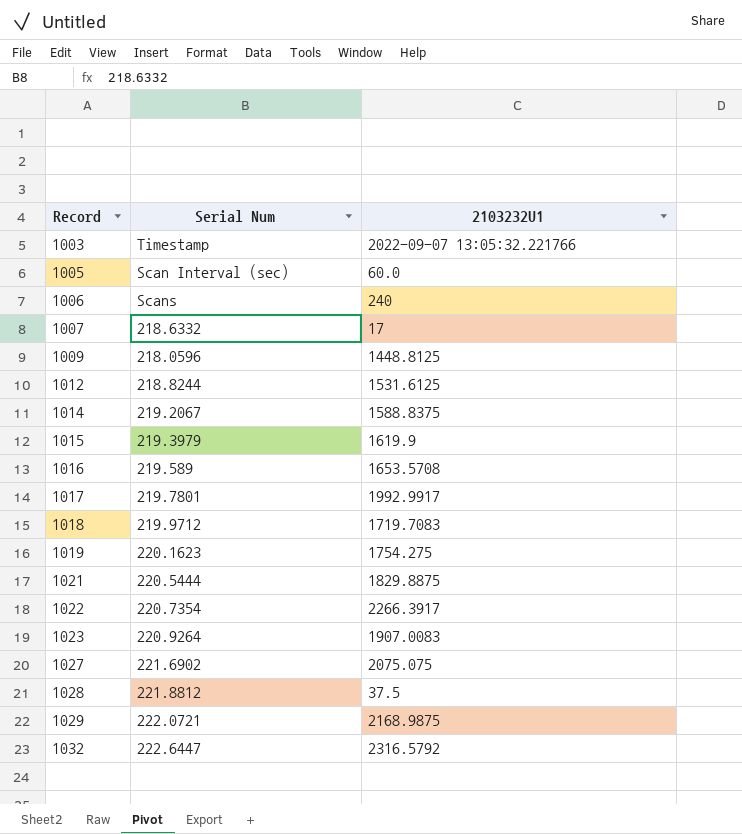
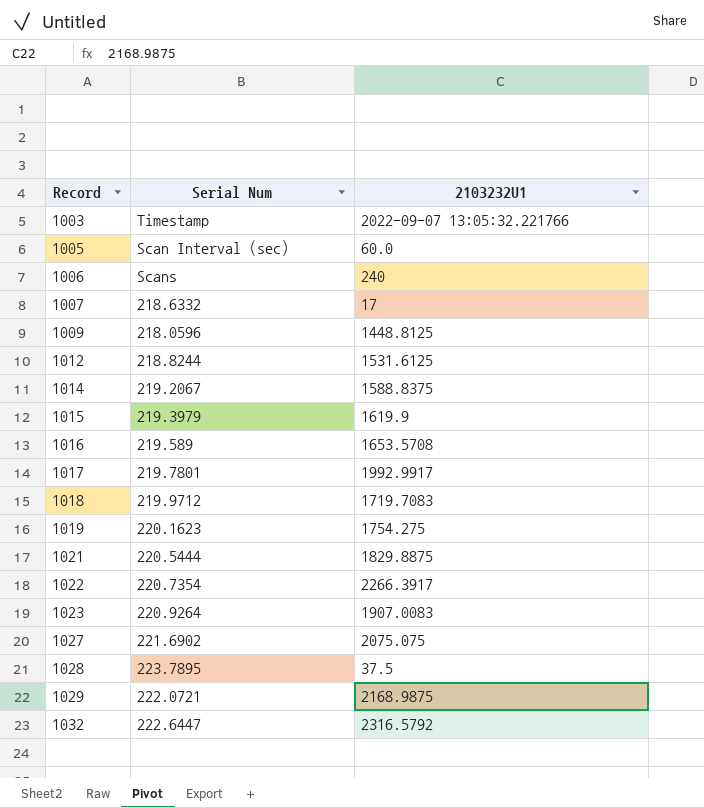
1028 | Serial Num: 221.8812 -> 223.7895

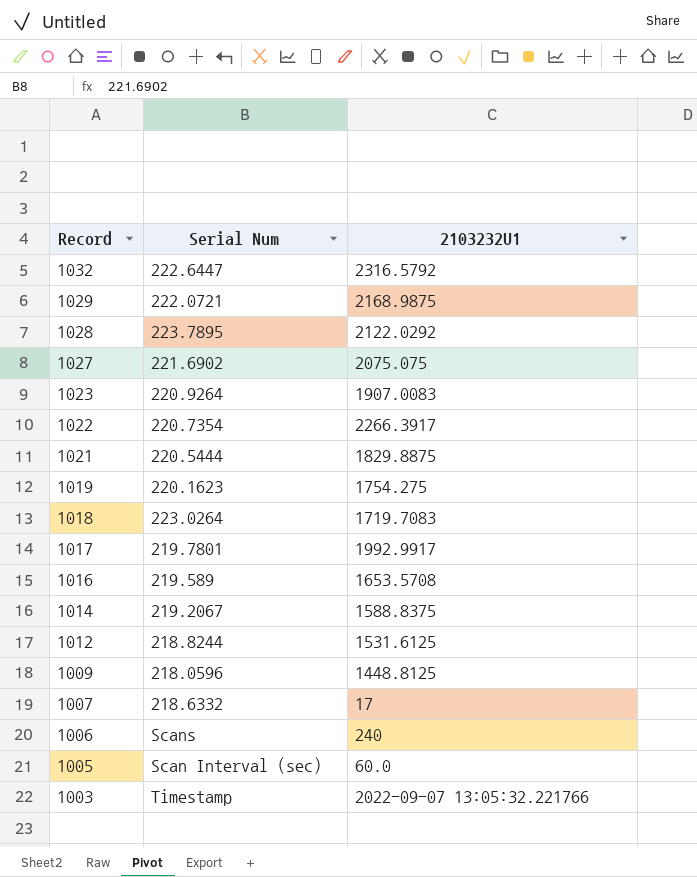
row order: Record ascending -> Record descending
row 1015: 219.3979 | 1619.9 -> none
1028 | 2103232U1: 37.5 -> 2122.0292
1018 | Serial Num: 219.9712 -> 223.0264

